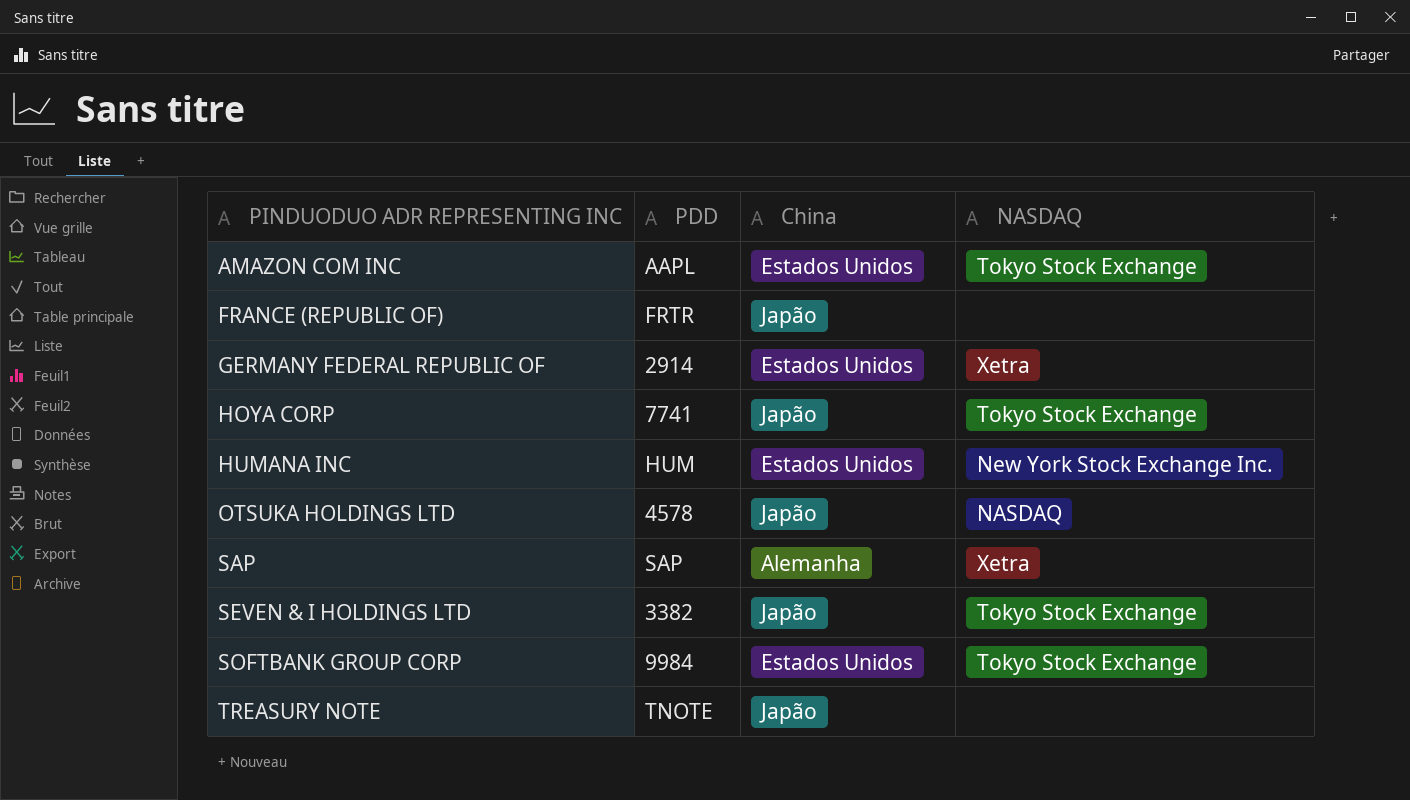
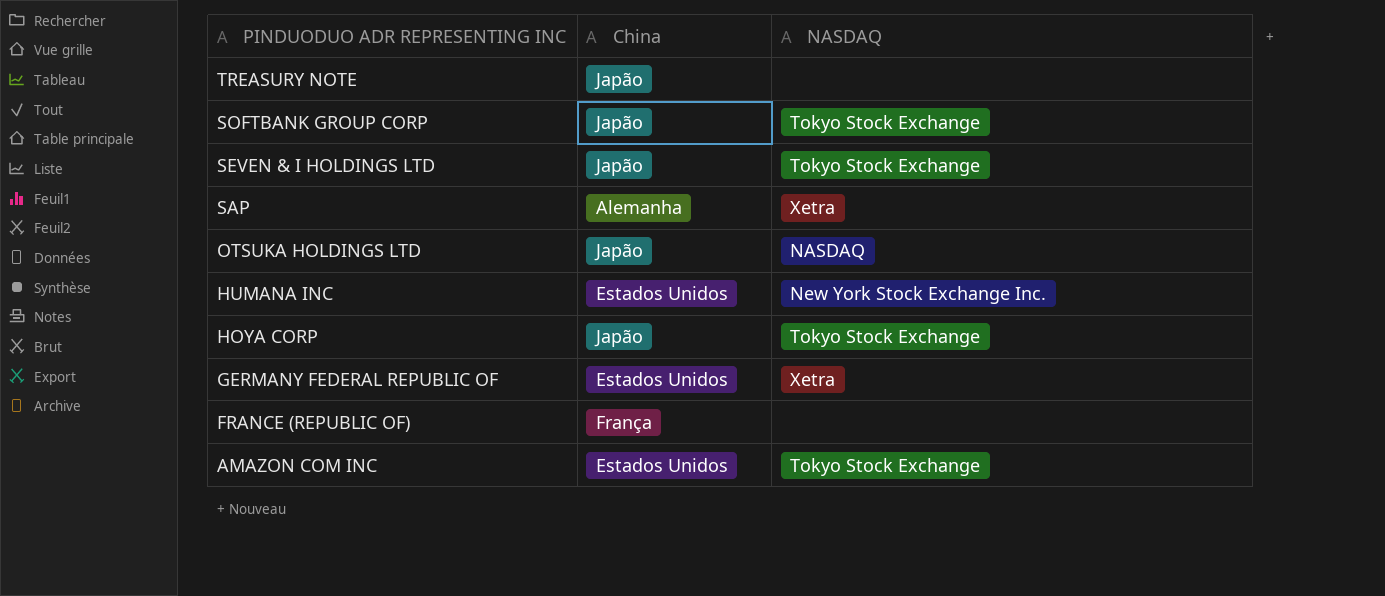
row order: PINDUODUO ADR REPRESENTING INC ascending -> PINDUODUO ADR REPRESENTING INC descending
column PDD | position: 2 -> none
SOFTBANK GROUP CORP | China: Estados Unidos -> Japão
FRANCE (REPUBLIC OF) | China: Japão -> França

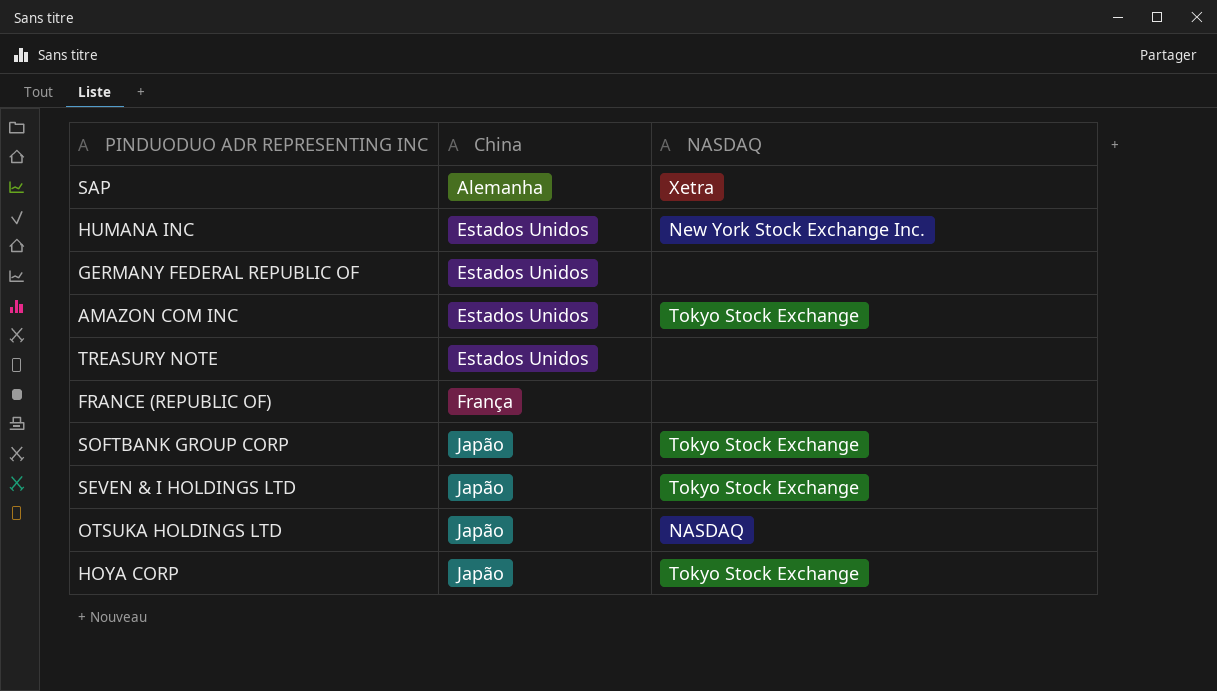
row order: PINDUODUO ADR REPRESENTING INC descending -> China ascending
GERMANY FEDERAL REPUBLIC OF | NASDAQ: Xetra -> none
TREASURY NOTE | China: Japão -> Estados Unidos

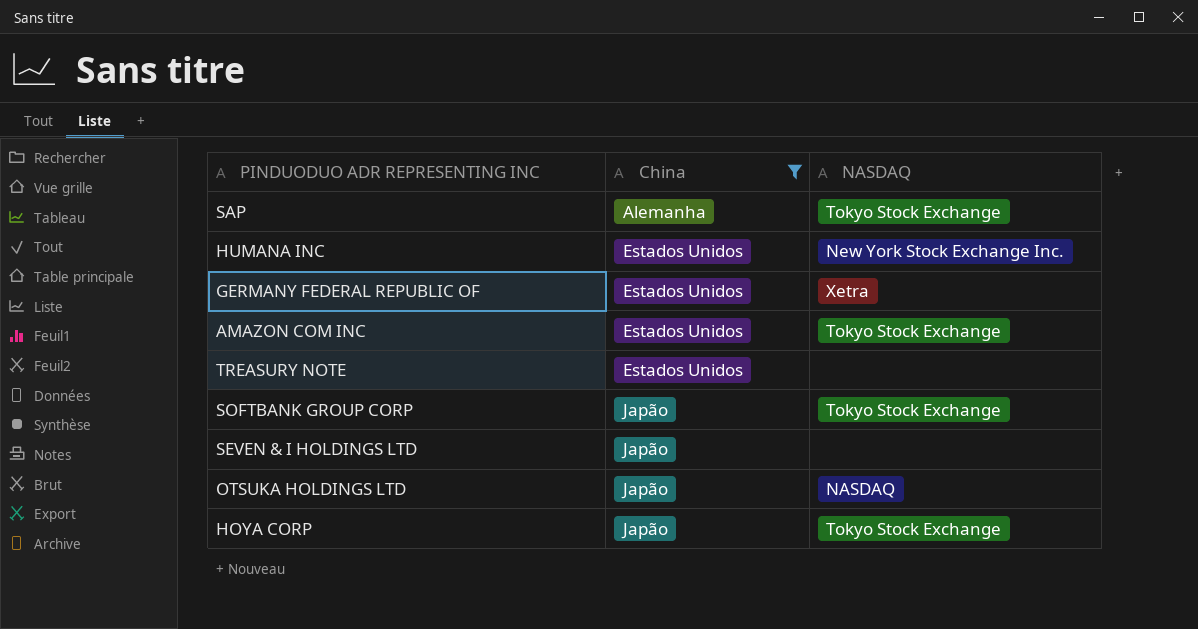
filter: none -> China != França
SAP | NASDAQ: Xetra -> Tokyo Stock Exchange
GERMANY FEDERAL REPUBLIC OF | NASDAQ: none -> Xetra
SEVEN & I HOLDINGS LTD | NASDAQ: Tokyo Stock Exchange -> none

